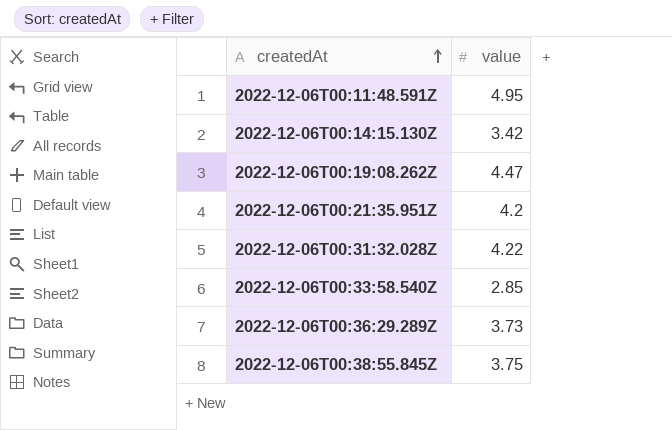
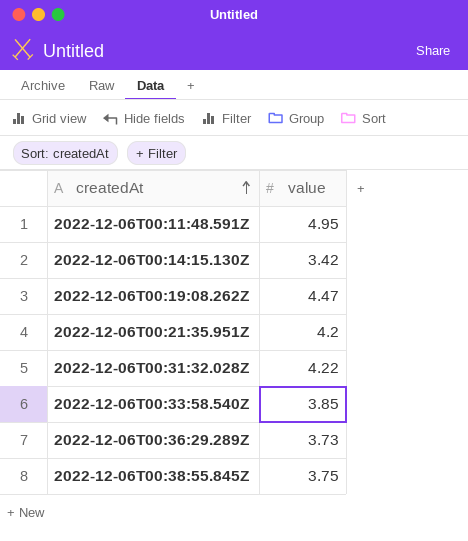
2022-12-06T00:33:58.540Z | value: 2.85 -> 3.85

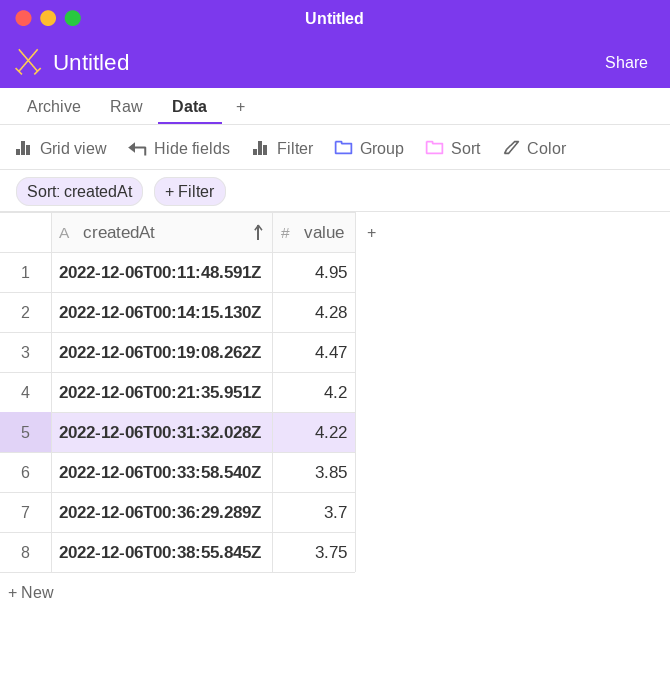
2022-12-06T00:14:15.130Z | value: 3.42 -> 4.28
2022-12-06T00:36:29.289Z | value: 3.73 -> 3.7

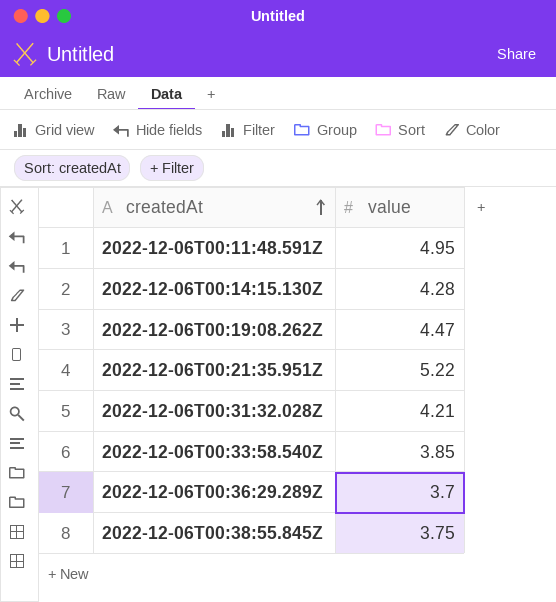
2022-12-06T00:21:35.951Z | value: 4.2 -> 5.22
2022-12-06T00:31:32.028Z | value: 4.22 -> 4.21

